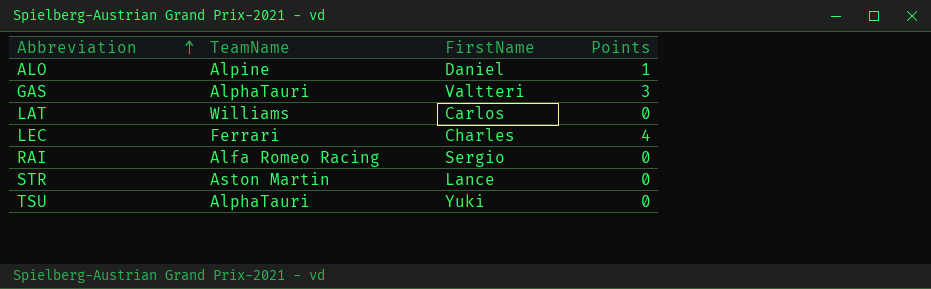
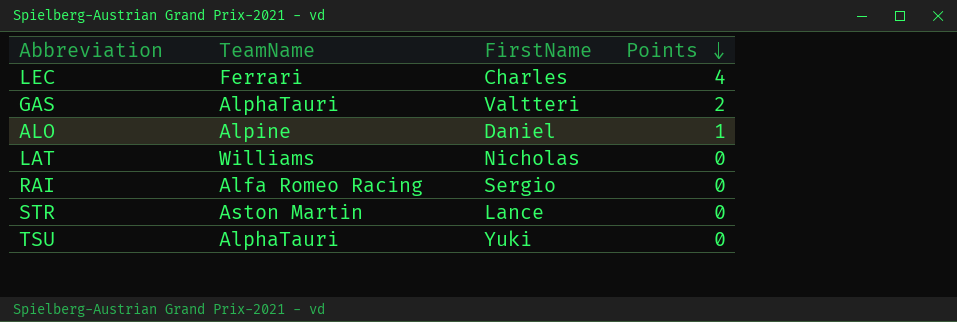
row order: Abbreviation ascending -> Points descending
GAS | Points: 3 -> 2
LAT | FirstName: Carlos -> Nicholas

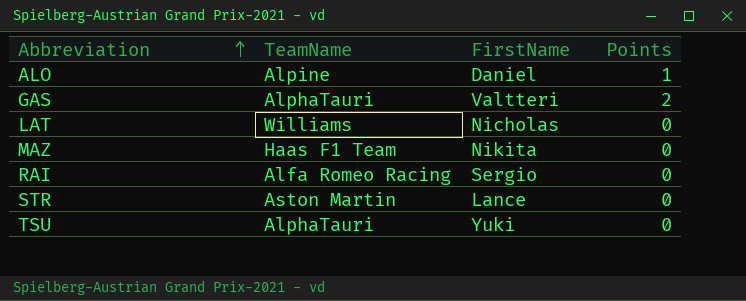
row order: Points descending -> Abbreviation ascending
row LEC: Ferrari | Charles | 4 -> none
row MAZ: none -> Haas F1 Team | Nikita | 0

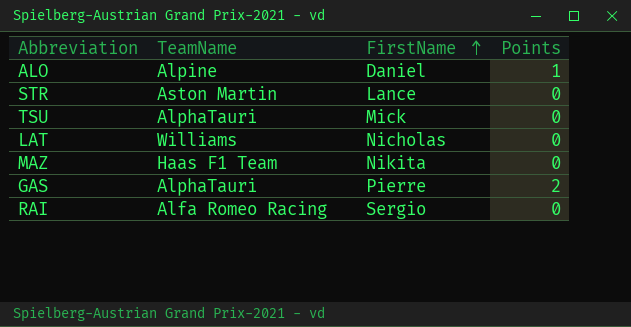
row order: Abbreviation ascending -> FirstName ascending
TSU | FirstName: Yuki -> Mick
GAS | FirstName: Valtteri -> Pierre

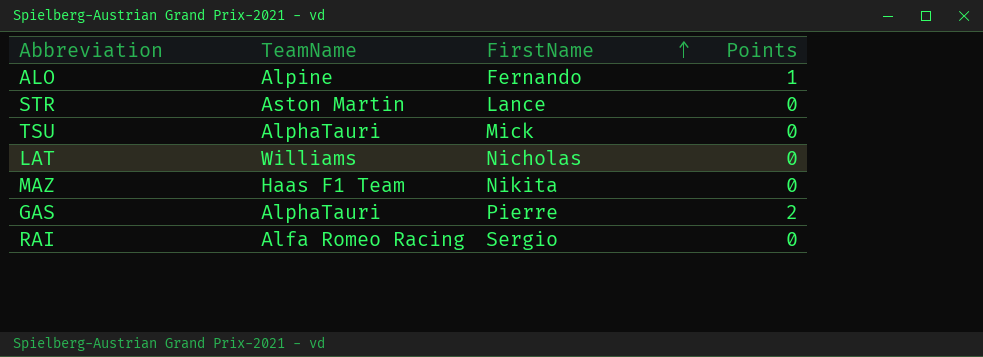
ALO | FirstName: Daniel -> Fernando

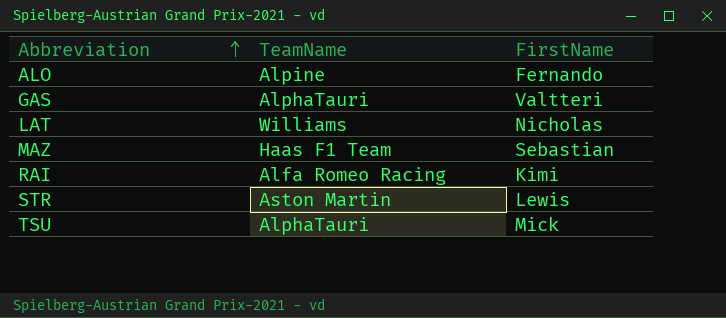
row order: FirstName ascending -> Abbreviation ascending
column Points | position: 4 -> none
GAS | FirstName: Pierre -> Valtteri
MAZ | FirstName: Nikita -> Sebastian
RAI | FirstName: Sergio -> Kimi
STR | FirstName: Lance -> Lewis

